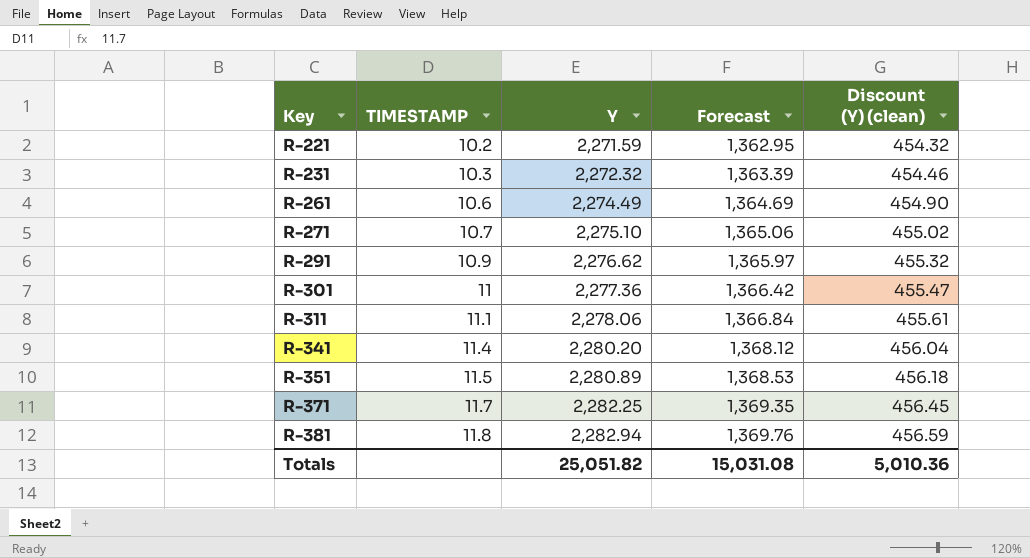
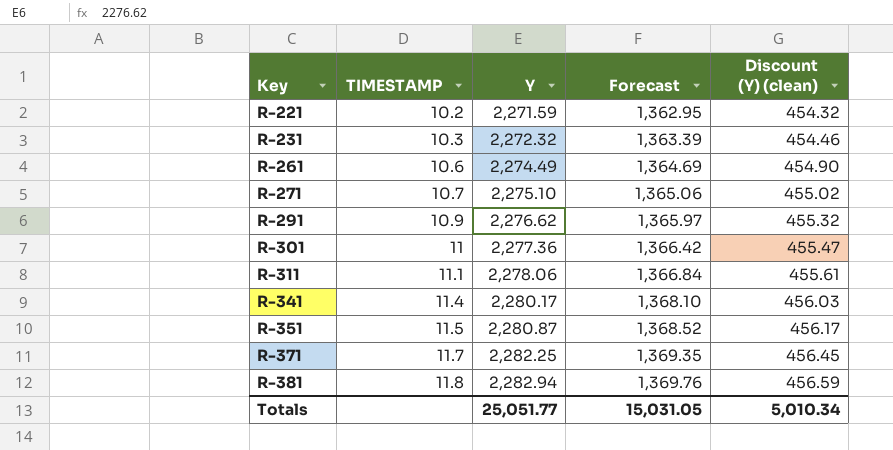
R-341 | Y: 2,280.20 -> 2,280.17
R-341 | Forecast: 1,368.12 -> 1,368.10
R-341 | Discount (Y) (clean): 456.04 -> 456.03
R-351 | Y: 2,280.89 -> 2,280.87
R-351 | Forecast: 1,368.53 -> 1,368.52
R-351 | Discount (Y) (clean): 456.18 -> 456.17
Totals | Y: 25,051.82 -> 25,051.77
Totals | Forecast: 15,031.08 -> 15,031.05
Totals | Discount (Y) (clean): 5,010.36 -> 5,010.34

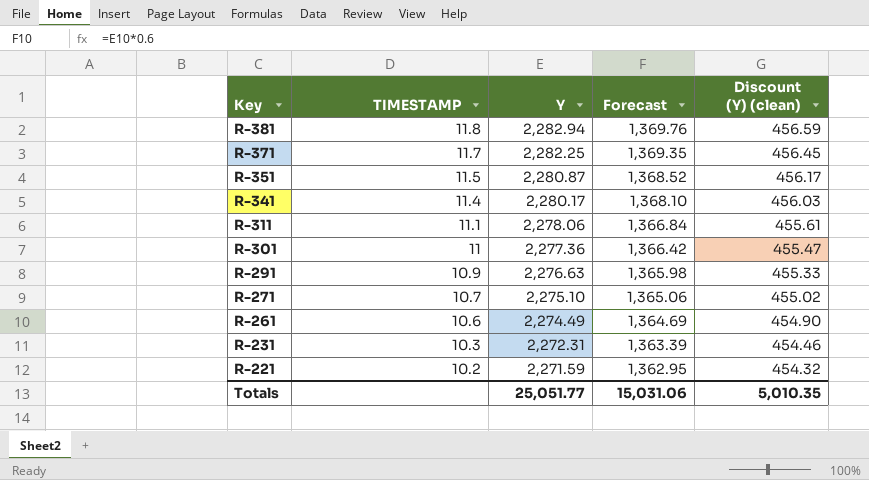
row order: Key ascending -> Key descending
R-291 | Y: 2,276.62 -> 2,276.63
R-291 | Forecast: 1,365.97 -> 1,365.98
R-291 | Discount (Y) (clean): 455.32 -> 455.33
R-231 | Y: 2,272.32 -> 2,272.31
Totals | Forecast: 15,031.05 -> 15,031.06
Totals | Discount (Y) (clean): 5,010.34 -> 5,010.35

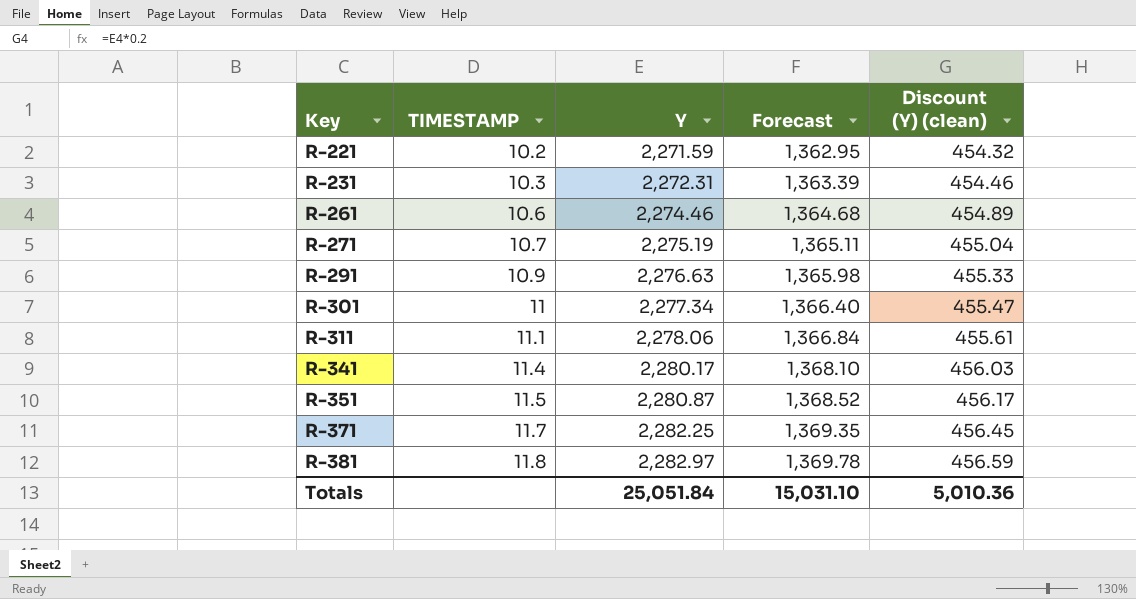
row order: Key descending -> Key ascending
R-261 | Y: 2,274.49 -> 2,274.46
R-261 | Forecast: 1,364.69 -> 1,364.68
R-261 | Discount (Y) (clean): 454.90 -> 454.89
R-271 | Y: 2,275.10 -> 2,275.19
R-271 | Forecast: 1,365.06 -> 1,365.11
R-271 | Discount (Y) (clean): 455.02 -> 455.04
R-301 | Y: 2,277.36 -> 2,277.34
R-301 | Forecast: 1,366.42 -> 1,366.40
R-381 | Y: 2,282.94 -> 2,282.97
R-381 | Forecast: 1,369.76 -> 1,369.78
Totals | Y: 25,051.77 -> 25,051.84
Totals | Forecast: 15,031.06 -> 15,031.10
Totals | Discount (Y) (clean): 5,010.35 -> 5,010.36

